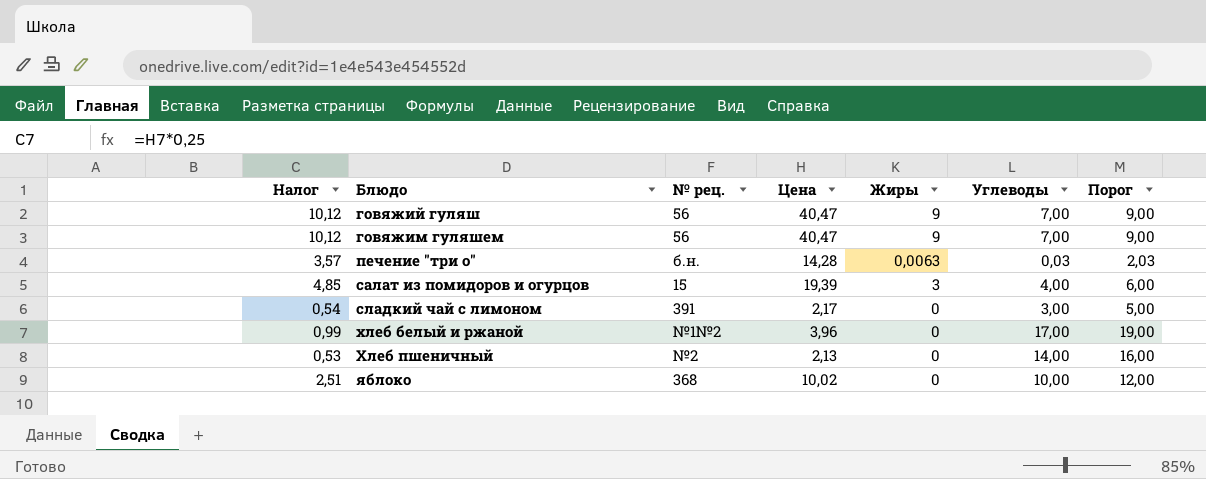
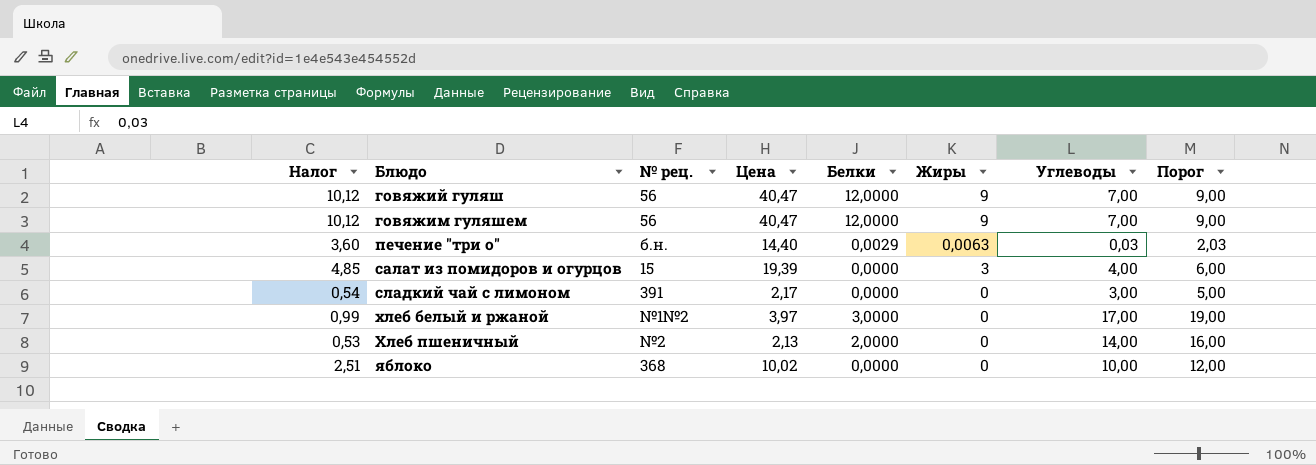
column Белки | position: none -> 5
печение "три о" | Налог: 3,57 -> 3,60
печение "три о" | Цена: 14,28 -> 14,40
хлеб белый и ржаной | Цена: 3,96 -> 3,97

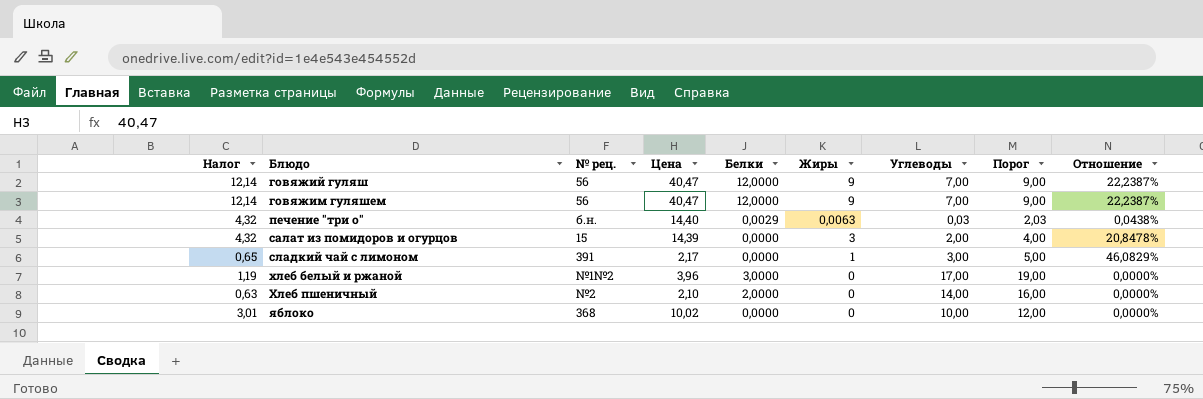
column Налог | formula: [Цена] * 0,25 -> [Цена] * 0,3
column Отношение | formula: none -> [Жиры] / [Цена]
салат из помидоров и огурцов | Цена: 19,39 -> 14,39
салат из помидоров и огурцов | Углеводы: 4,00 -> 2,00
салат из помидоров и огурцов | Порог: 6,00 -> 4,00
сладкий чай с лимоном | Жиры: 0 -> 1
хлеб белый и ржаной | Цена: 3,97 -> 3,96
Хлеб пшеничный | Цена: 2,13 -> 2,10

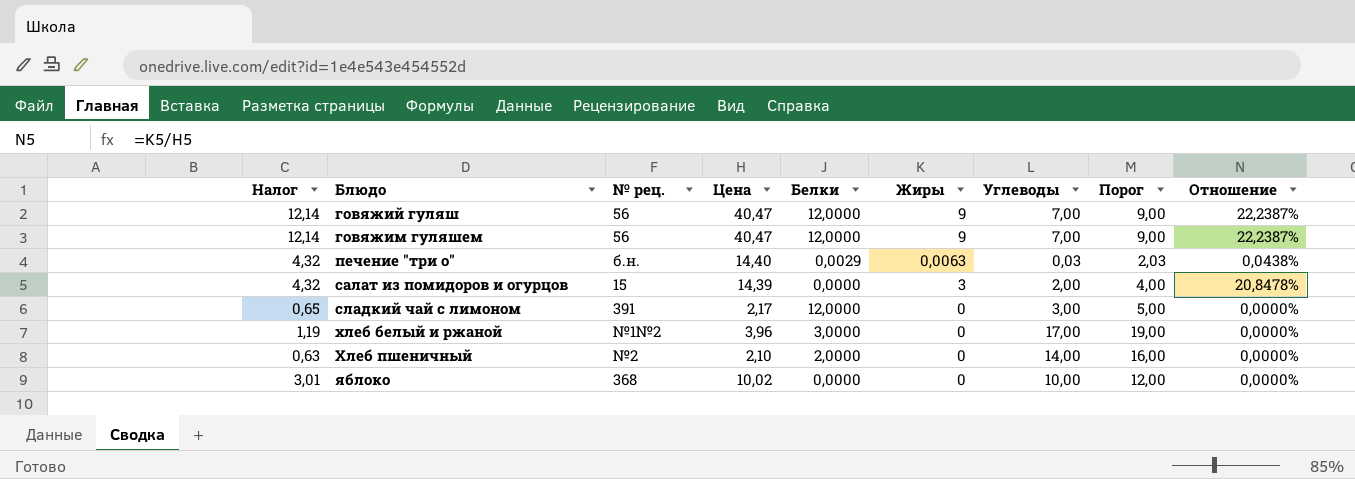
сладкий чай с лимоном | Белки: 0,0000 -> 12,0000
сладкий чай с лимоном | Жиры: 1 -> 0
сладкий чай с лимоном | Отношение: 46,0829% -> 0,0000%

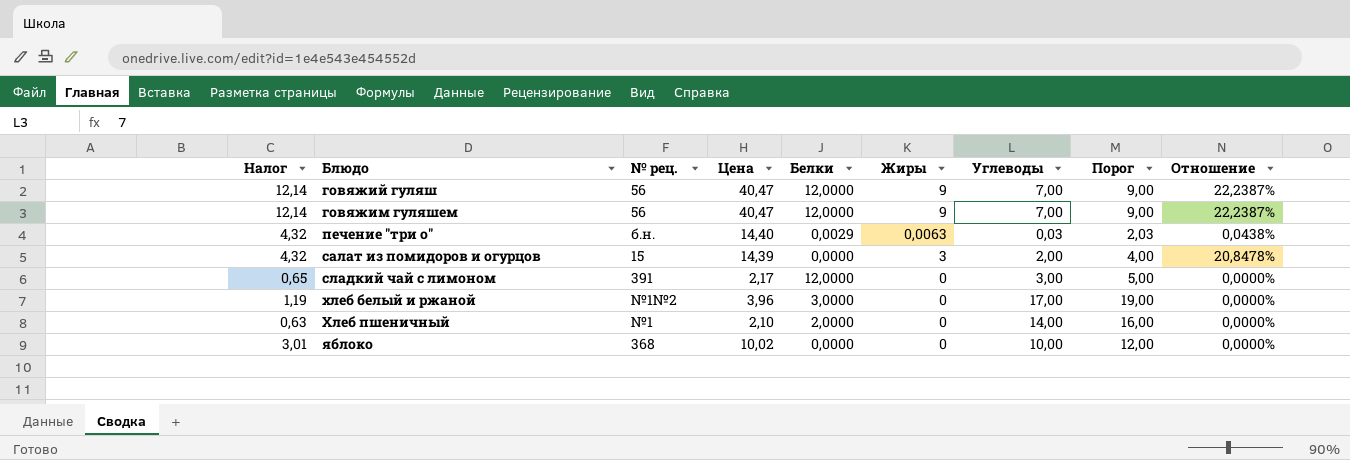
Хлеб пшеничный | № рец.: №2 -> №1

